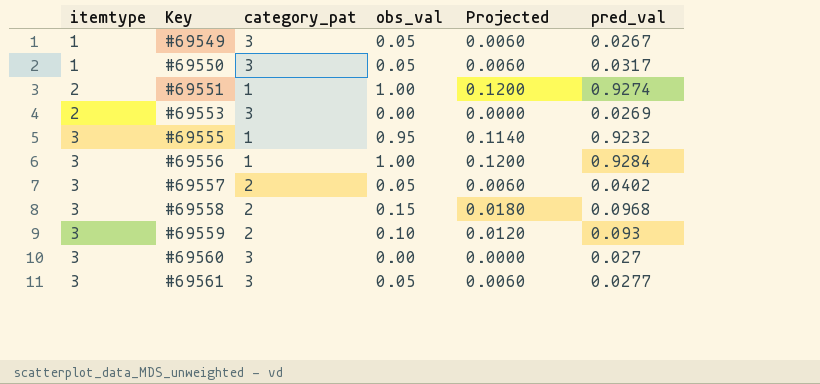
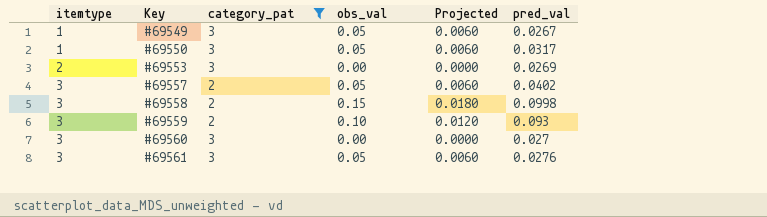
filter: none -> category_pat != 1
#69558 | pred_val: 0.0968 -> 0.0998
#69561 | pred_val: 0.0277 -> 0.0276

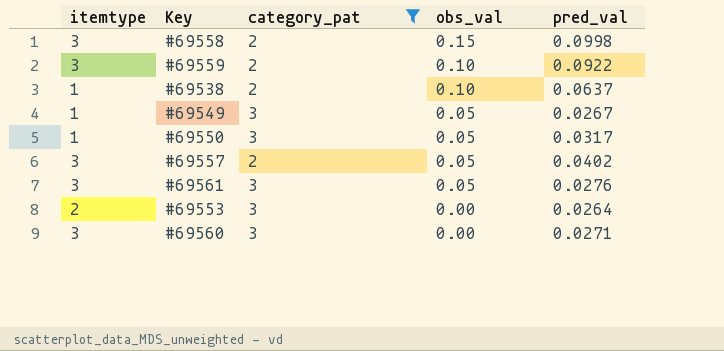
row order: itemtype ascending -> obs_val descending
column Projected | formula: [obs_val] * 0.12 -> none
#69559 | pred_val: 0.093 -> 0.0922
row #69538: none -> 1 | 2 | 0.10 | 0.0637
#69553 | pred_val: 0.0269 -> 0.0264
#69560 | pred_val: 0.027 -> 0.0271

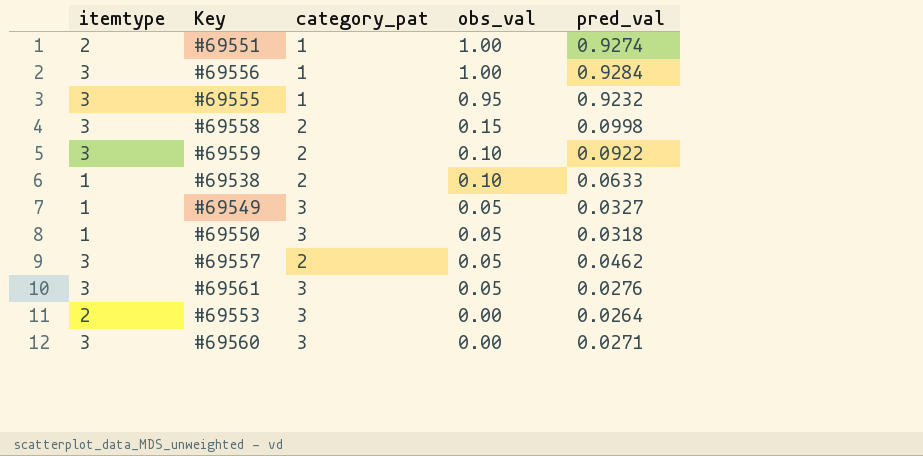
filter: category_pat != 1 -> none
#69538 | pred_val: 0.0637 -> 0.0633
#69549 | pred_val: 0.0267 -> 0.0327
#69550 | pred_val: 0.0317 -> 0.0318
#69557 | pred_val: 0.0402 -> 0.0462

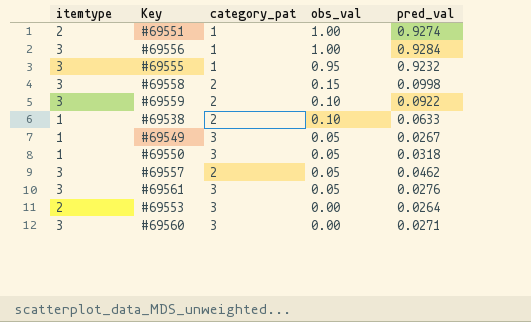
#69549 | pred_val: 0.0327 -> 0.0267

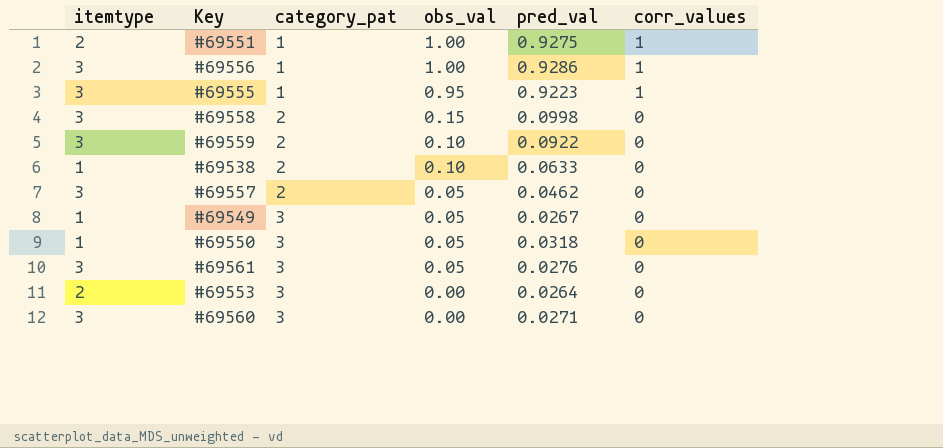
row order: obs_val descending -> category_pat ascending
column corr_values | position: none -> 6
#69551 | pred_val: 0.9274 -> 0.9275
#69556 | pred_val: 0.9284 -> 0.9286
#69555 | pred_val: 0.9232 -> 0.9223

